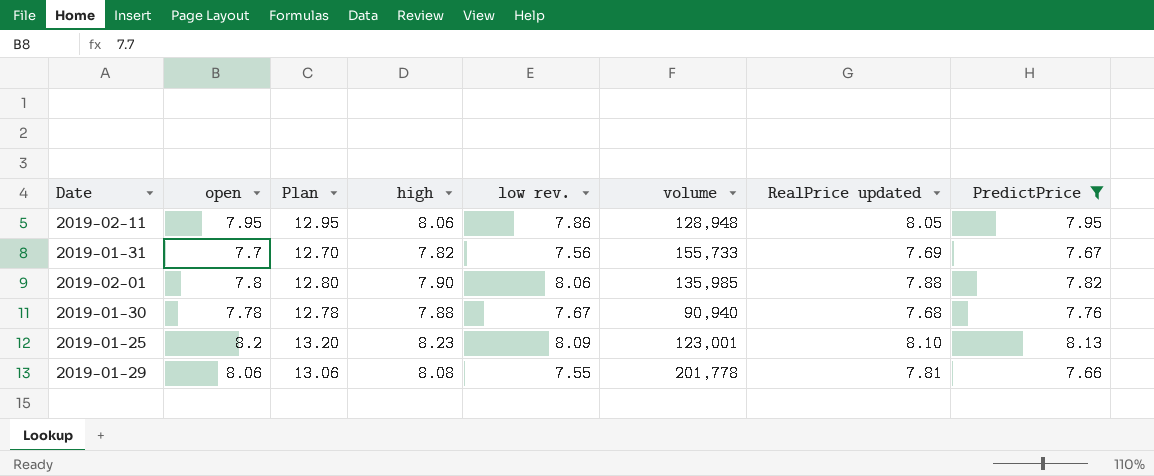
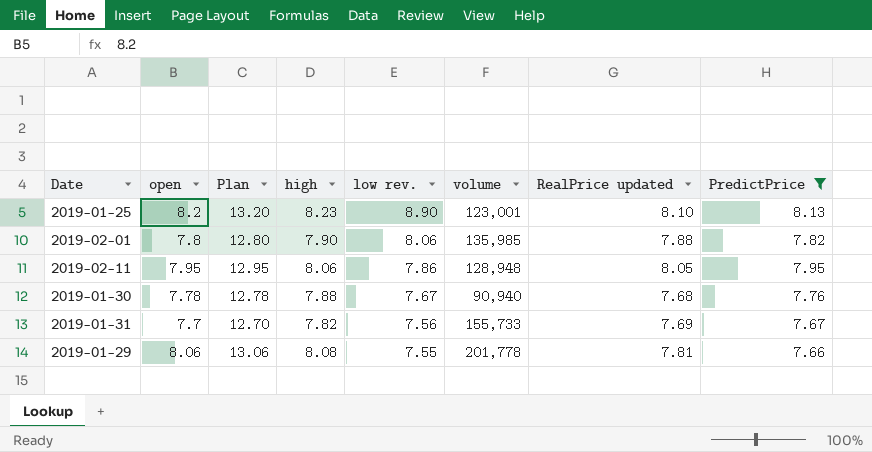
row order: none -> low rev. descending
2019-01-25 | low rev.: 8.09 -> 8.90

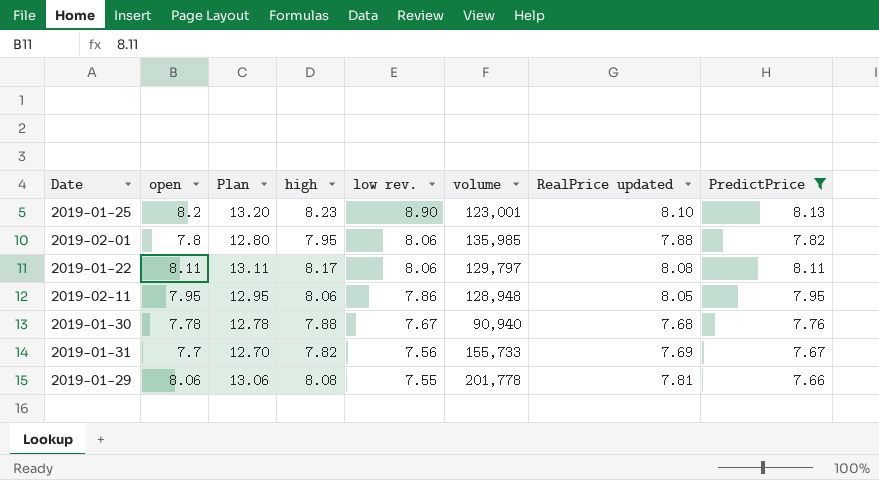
2019-02-01 | high: 7.90 -> 7.95
row 2019-01-22: none -> 8.11 | 13.11 | 8.17 | 8.06 | 129,797 | 8.08 | 8.11

